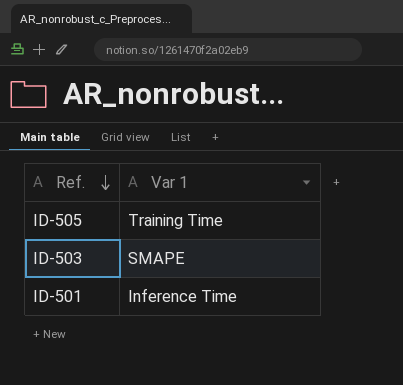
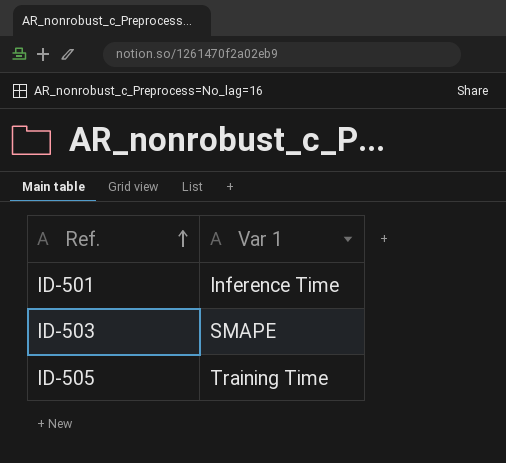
row order: Ref. descending -> Ref. ascending

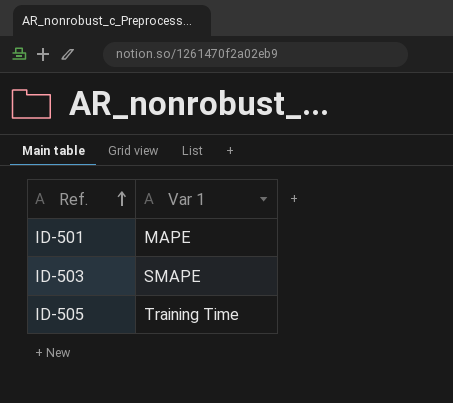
ID-501 | Var 1: Inference Time -> MAPE

